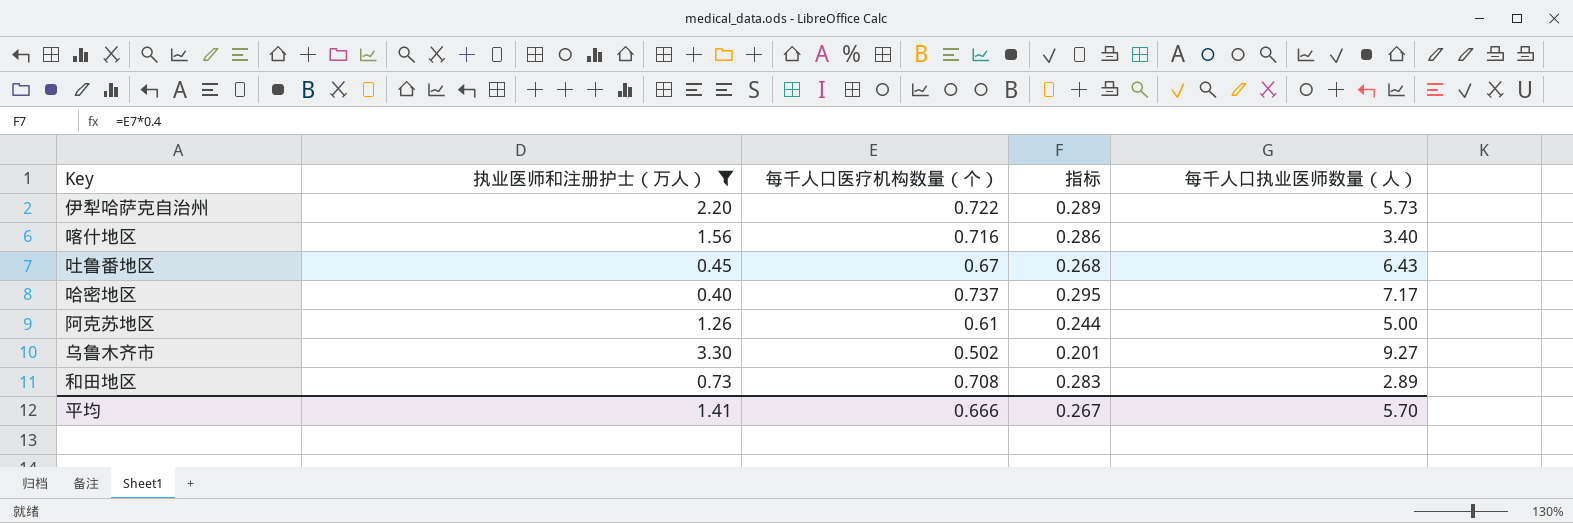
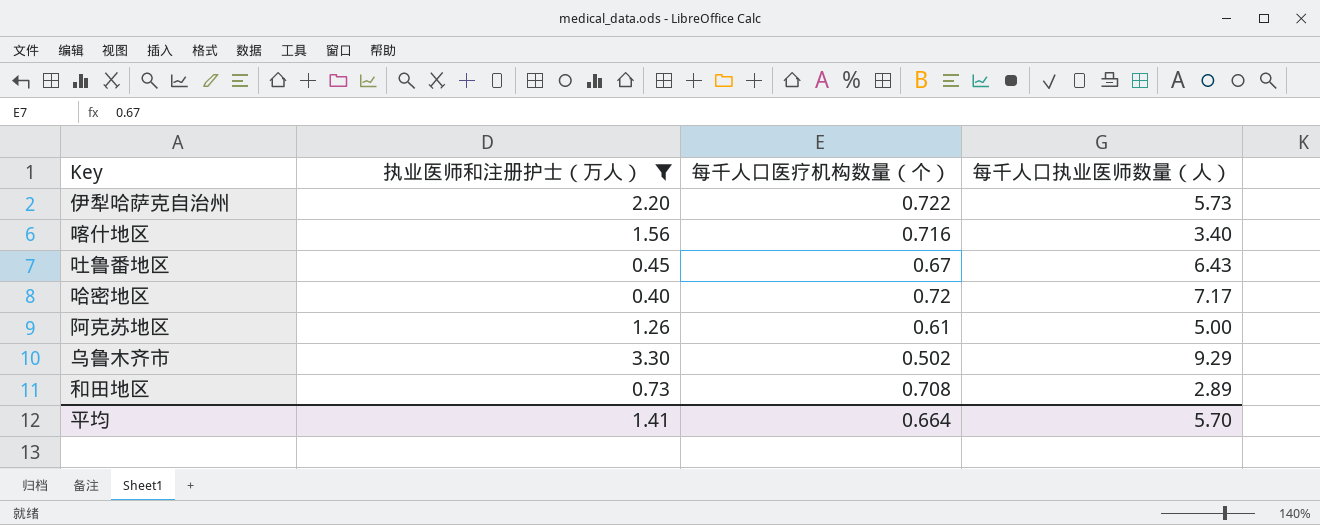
column 指标 | formula: [每千人口医疗机构数量（个）] * 0.4 -> none
哈密地区 | 每千人口医疗机构数量（个）: 0.737 -> 0.72
乌鲁木齐市 | 每千人口执业医师数量（人）: 9.27 -> 9.29
平均 | 每千人口医疗机构数量（个）: 0.666 -> 0.664

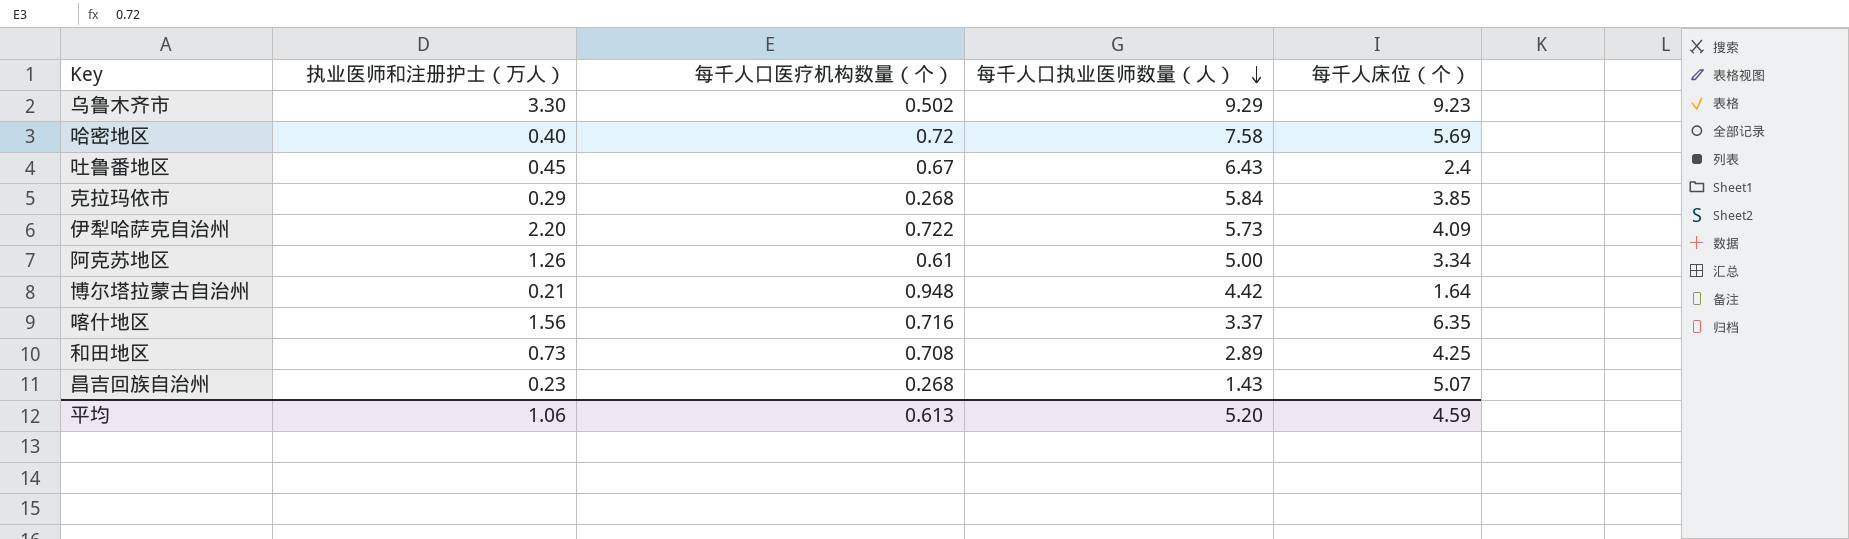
filter: 执业医师和注册护士（万人） >= 0.40 -> none
row order: none -> 每千人口执业医师数量（人） descending
column 每千人床位（个） | position: none -> 5
哈密地区 | 每千人口执业医师数量（人）: 7.17 -> 7.58
喀什地区 | 每千人口执业医师数量（人）: 3.40 -> 3.37
平均 | 执业医师和注册护士（万人）: 1.41 -> 1.06
平均 | 每千人口医疗机构数量（个）: 0.664 -> 0.613
平均 | 每千人口执业医师数量（人）: 5.70 -> 5.20

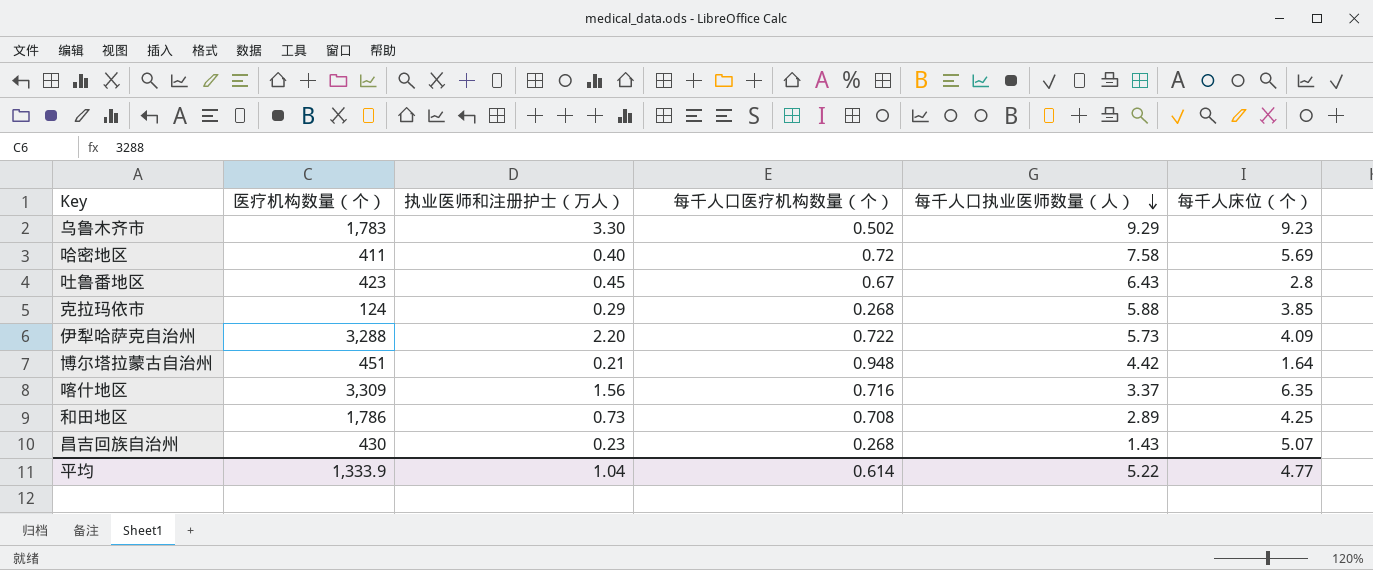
column 医疗机构数量（个） | position: none -> 2
row 阿克苏地区: 1.26 | 0.61 | 5.00 | 3.34 -> none
吐鲁番地区 | 每千人床位（个）: 2.4 -> 2.8
克拉玛依市 | 每千人口执业医师数量（人）: 5.84 -> 5.88
平均 | 执业医师和注册护士（万人）: 1.06 -> 1.04
平均 | 每千人口医疗机构数量（个）: 0.613 -> 0.614
平均 | 每千人口执业医师数量（人）: 5.20 -> 5.22
平均 | 每千人床位（个）: 4.59 -> 4.77

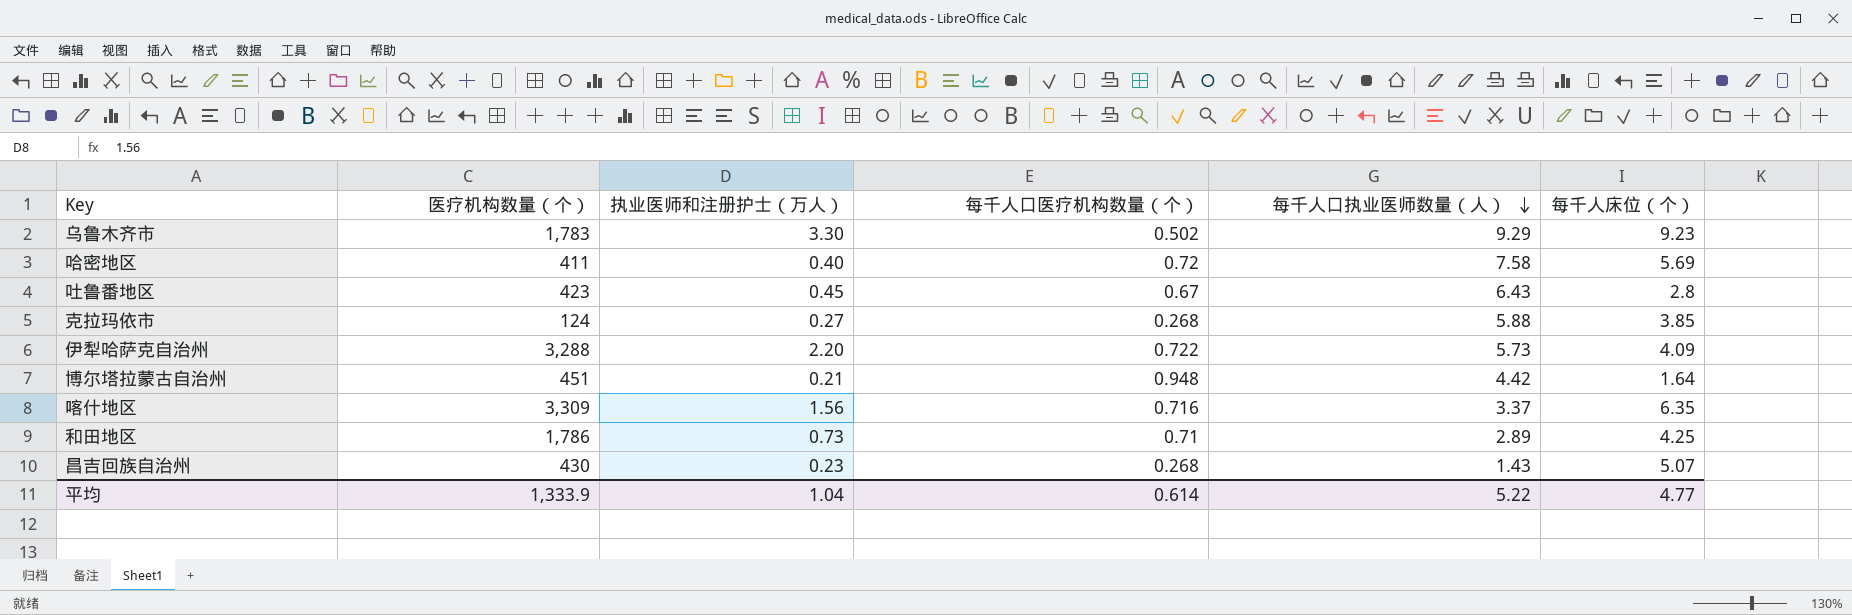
克拉玛依市 | 执业医师和注册护士（万人）: 0.29 -> 0.27
和田地区 | 每千人口医疗机构数量（个）: 0.708 -> 0.71

